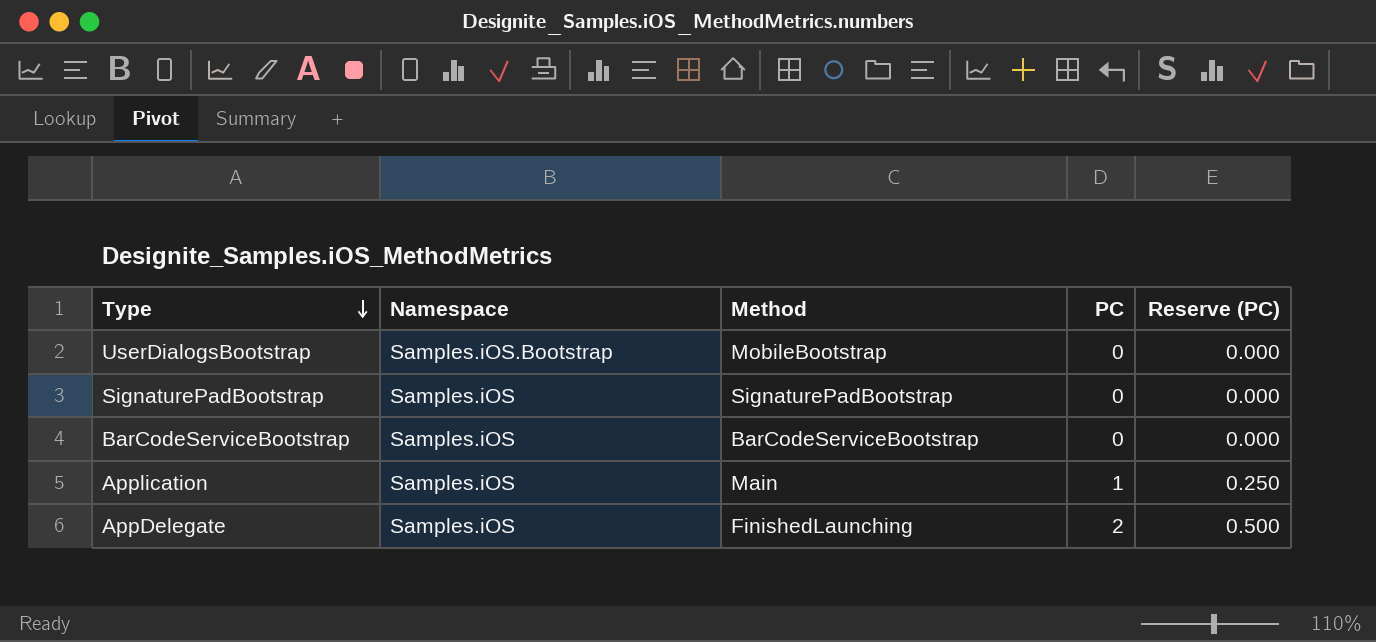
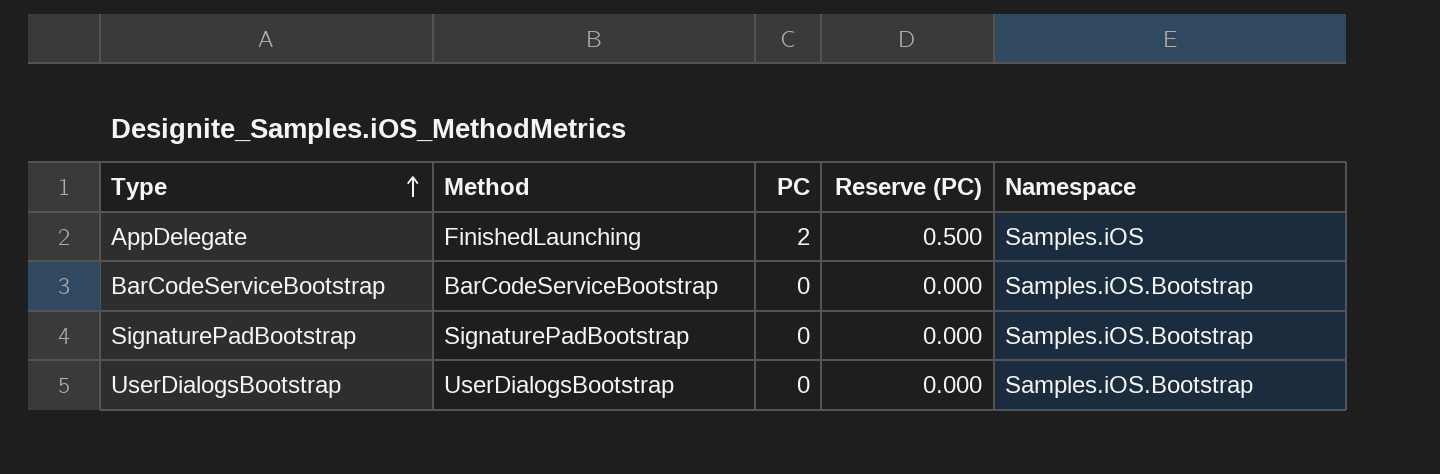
row order: Type descending -> Type ascending
column Namespace | position: 2 -> 5
row Application: Samples.iOS | Main | 1 | 0.250 -> none
BarCodeServiceBootstrap | Namespace: Samples.iOS -> Samples.iOS.Bootstrap
SignaturePadBootstrap | Namespace: Samples.iOS -> Samples.iOS.Bootstrap
UserDialogsBootstrap | Method: MobileBootstrap -> UserDialogsBootstrap

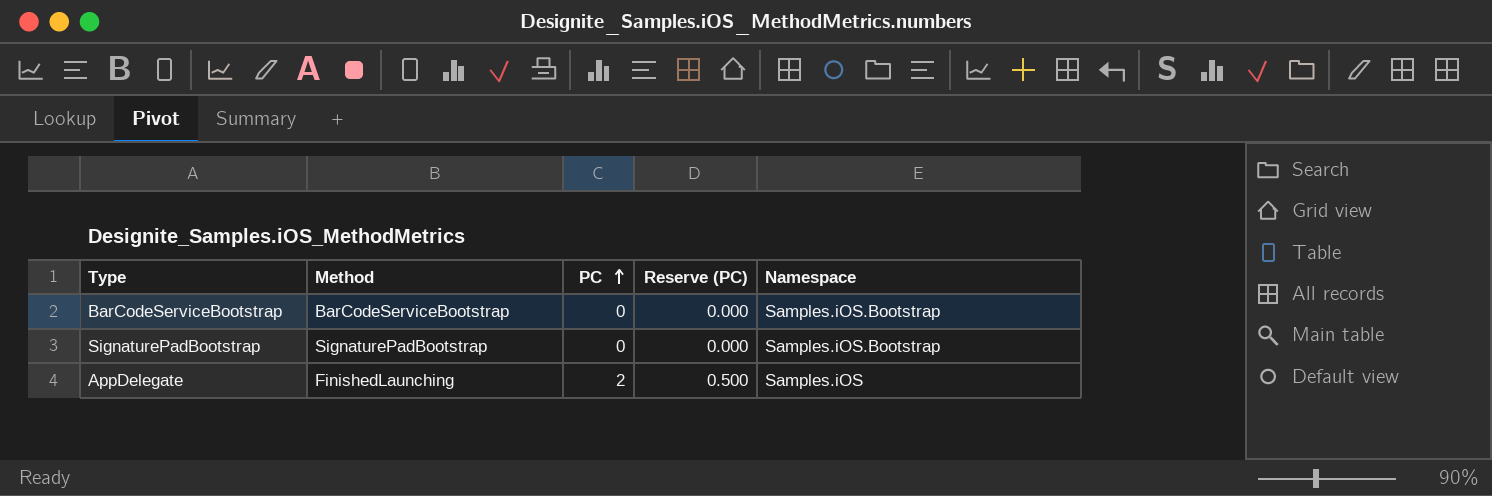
row order: Type ascending -> PC ascending
row UserDialogsBootstrap: UserDialogsBootstrap | 0 | 0.000 | Samples.iOS.Bootstrap -> none

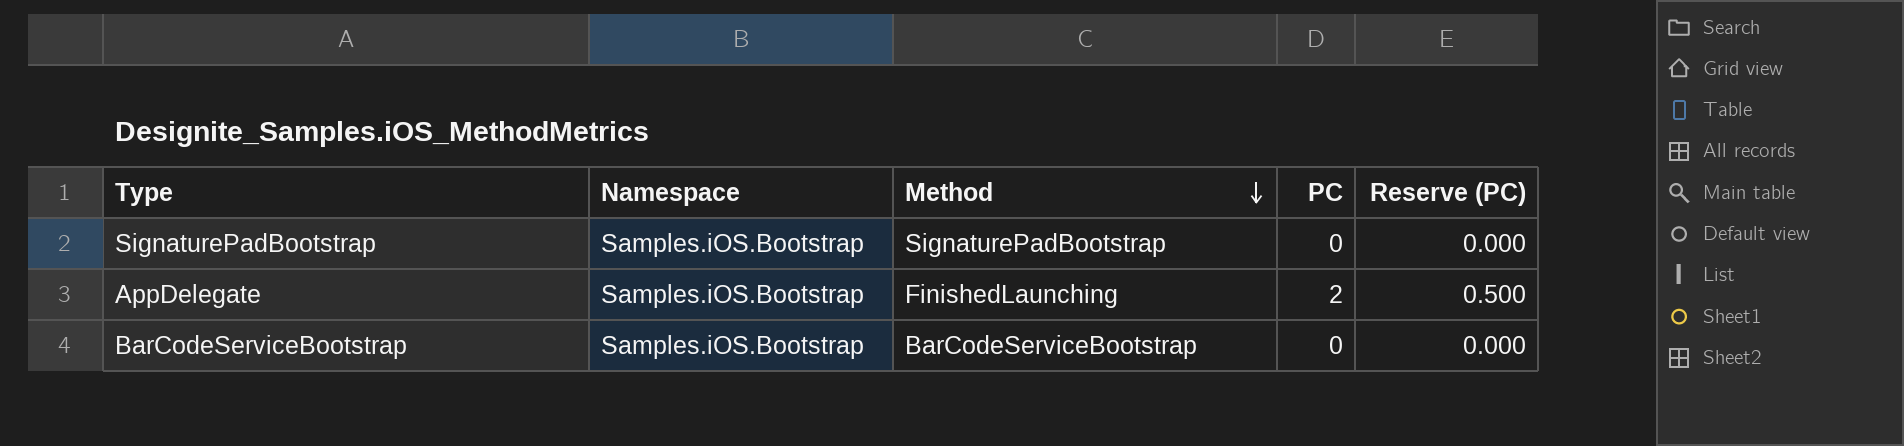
row order: PC ascending -> Method descending
column Namespace | position: 5 -> 2
AppDelegate | Namespace: Samples.iOS -> Samples.iOS.Bootstrap

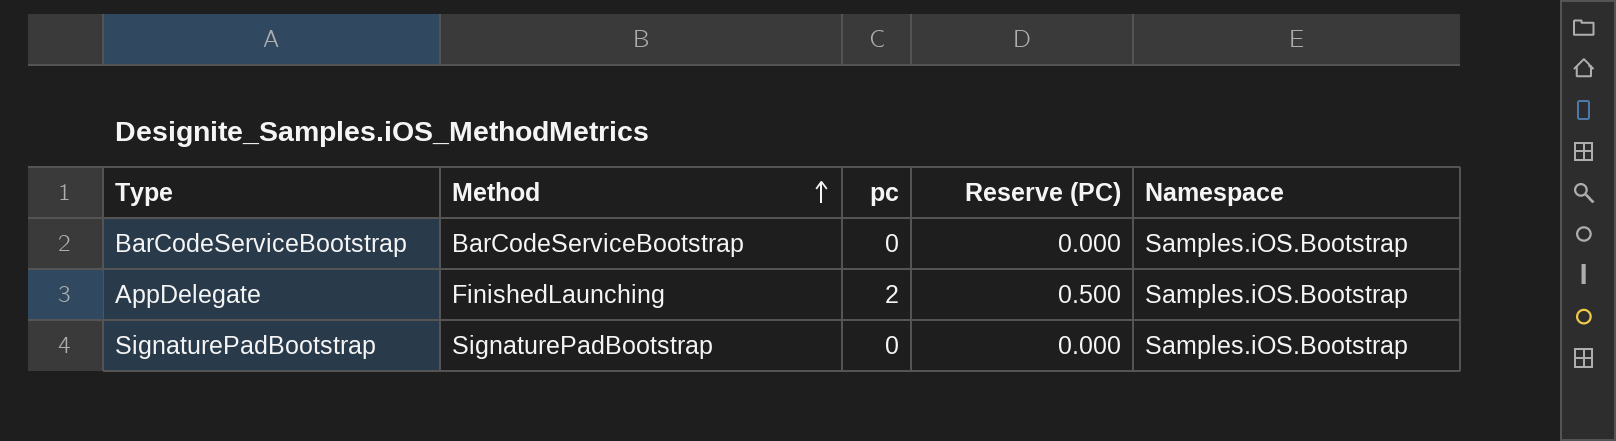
row order: Method descending -> Method ascending
column name: PC -> pc
column Namespace | position: 2 -> 5

